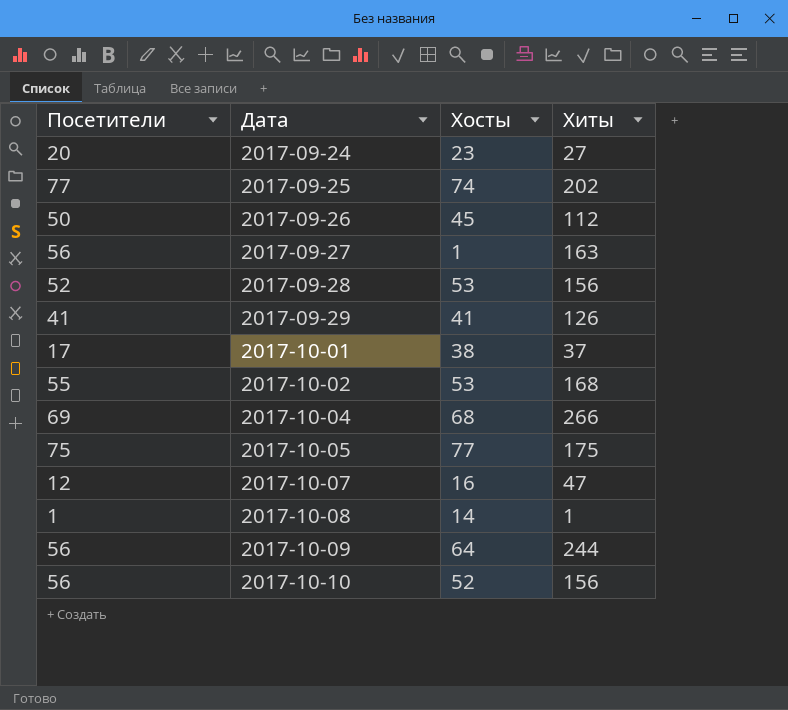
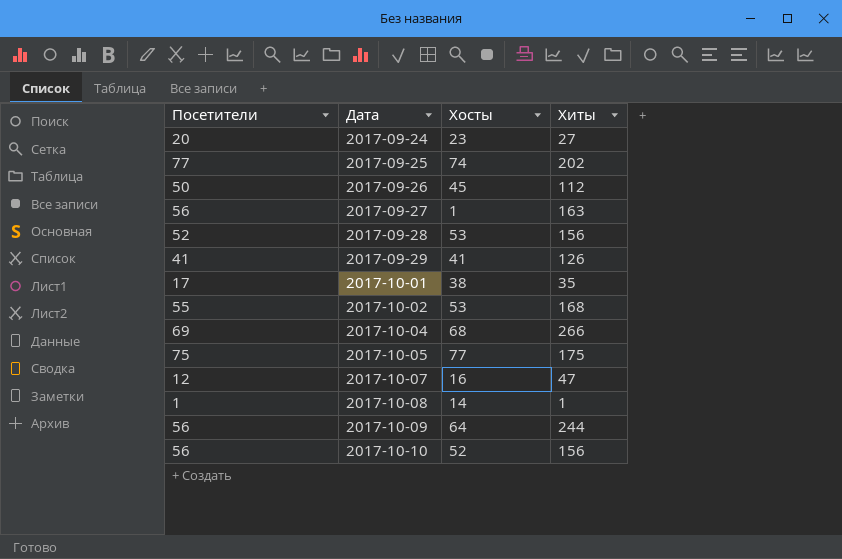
2017-10-01 | Хиты: 37 -> 35

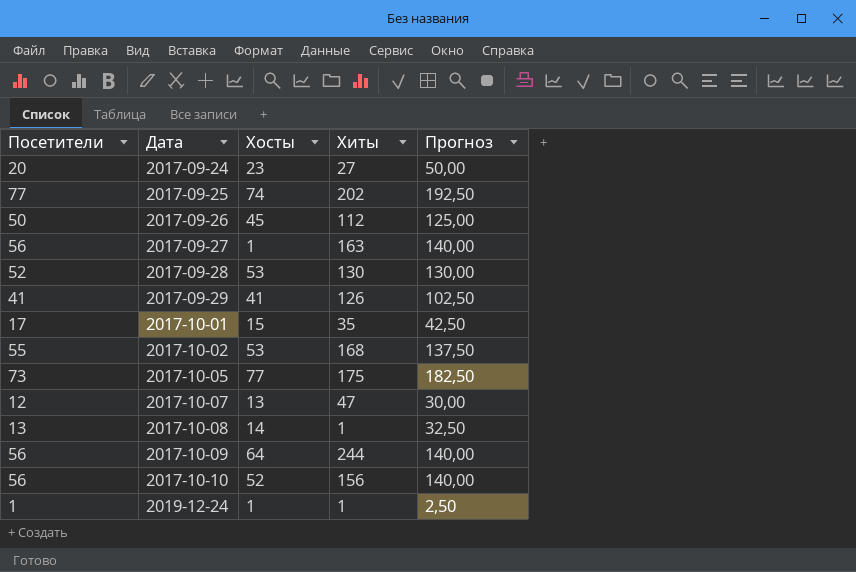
column Прогноз | formula: none -> [Посетители] * 2,5
row 2017-10-04: 69 | 68 | 266 -> none
2017-09-28 | Хиты: 156 -> 130
2017-10-01 | Хосты: 38 -> 15
2017-10-05 | Посетители: 75 -> 73
2017-10-07 | Хосты: 16 -> 13
2017-10-08 | Посетители: 1 -> 13
row 2019-12-24: none -> 1 | 1 | 1 | 2,50

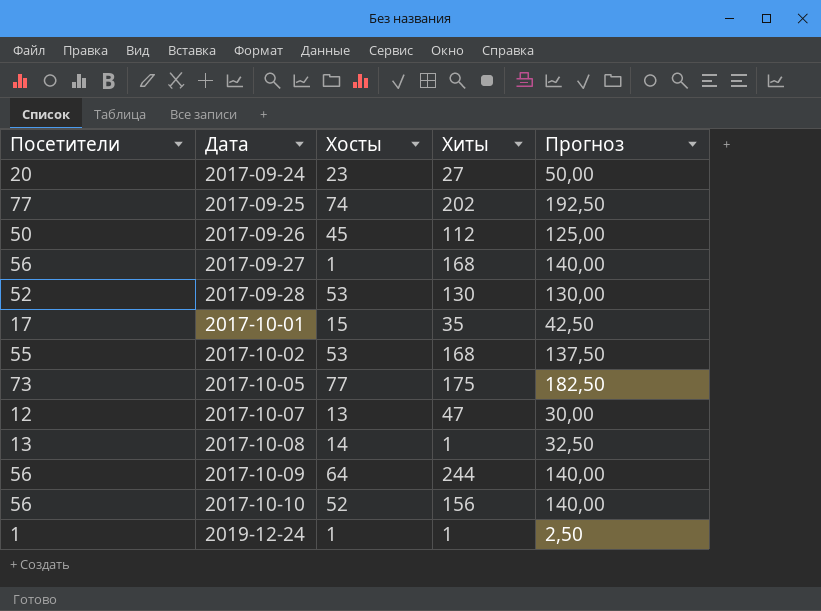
row 2017-09-29: 41 | 41 | 126 | 102,50 -> none
2017-09-27 | Хиты: 163 -> 168

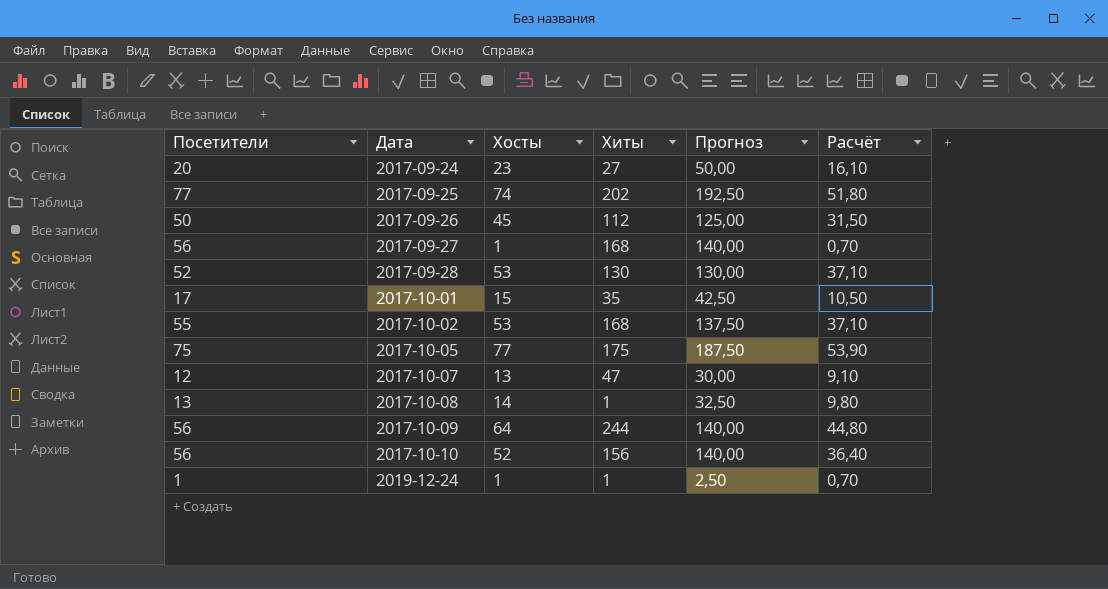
column Расчёт | formula: none -> [Хосты] * 0,7
2017-10-05 | Посетители: 73 -> 75
2017-10-05 | Прогноз: 182,50 -> 187,50

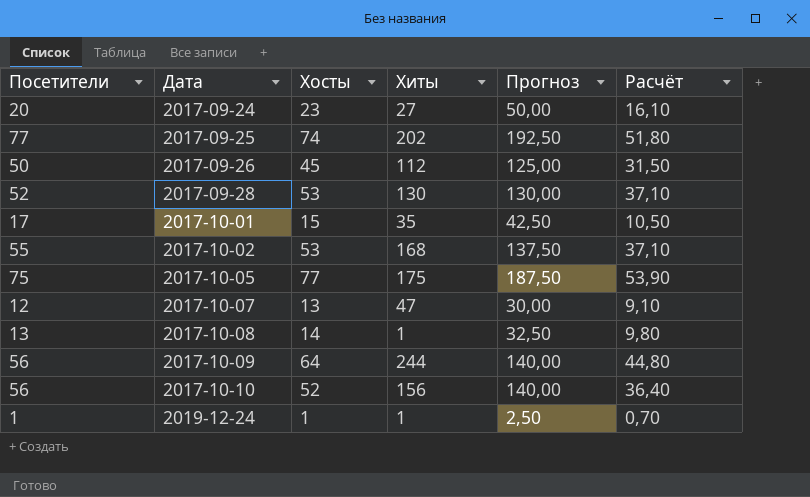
row 2017-09-27: 56 | 1 | 168 | 140,00 | 0,70 -> none

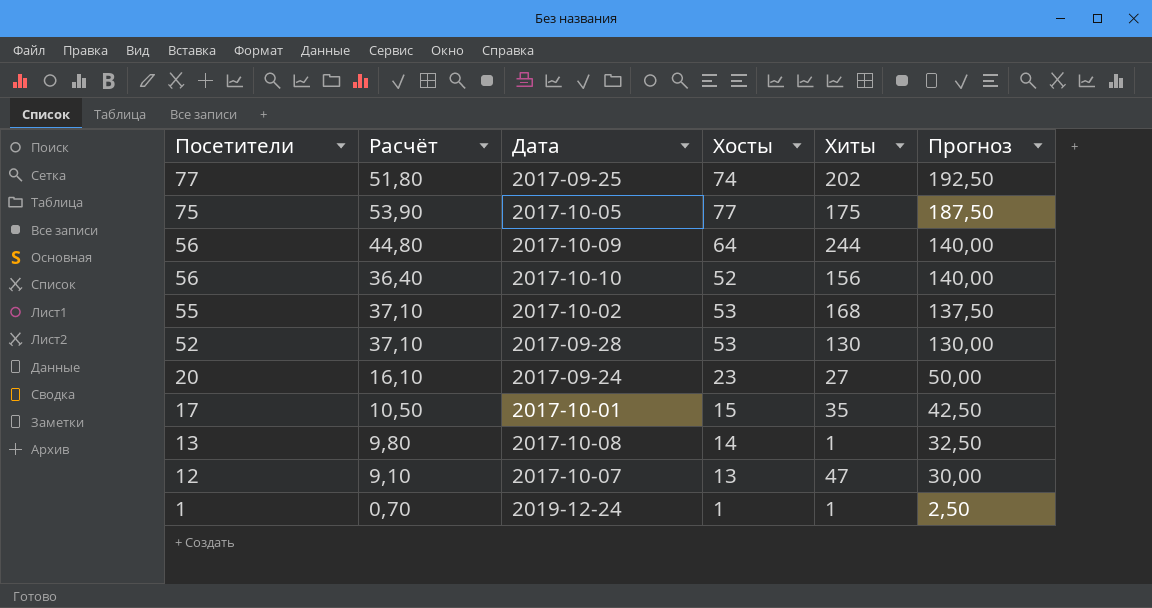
row order: Дата ascending -> Посетители descending
column Расчёт | position: 6 -> 2
row 2017-09-26: 50 | 45 | 112 | 125,00 | 31,50 -> none

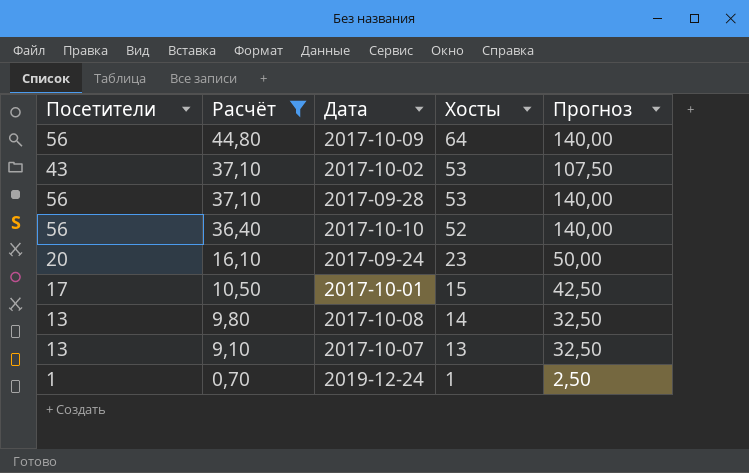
filter: none -> Расчёт <= 44,80
row order: Посетители descending -> Расчёт descending
column Хиты | position: 5 -> none
2017-10-02 | Посетители: 55 -> 43
2017-10-02 | Прогноз: 137,50 -> 107,50
2017-09-28 | Посетители: 52 -> 56
2017-09-28 | Прогноз: 130,00 -> 140,00
2017-10-07 | Посетители: 12 -> 13
2017-10-07 | Прогноз: 30,00 -> 32,50

